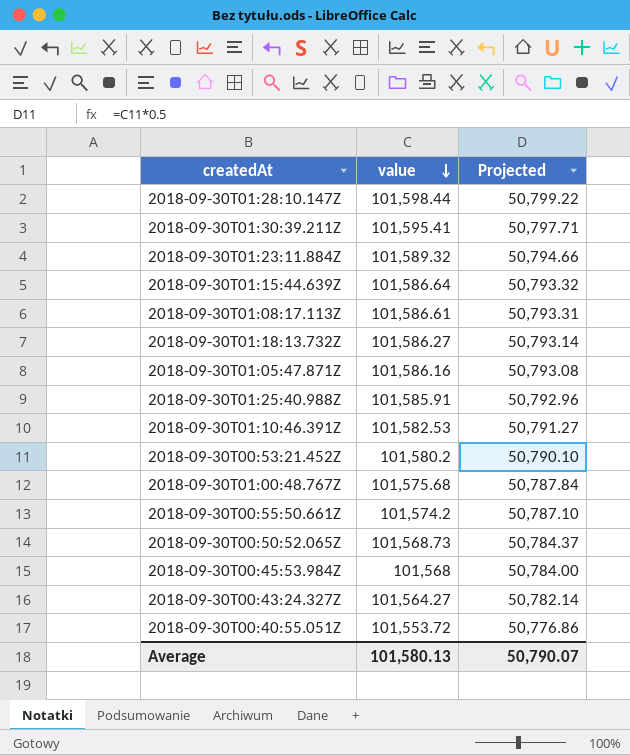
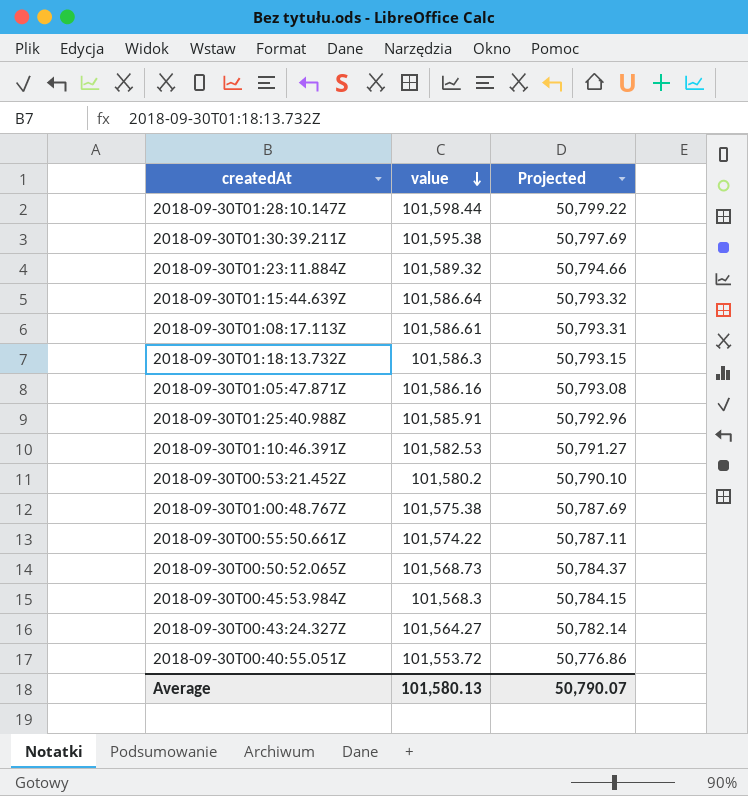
2018-09-30T01:30:39.211Z | value: 101,595.41 -> 101,595.38
2018-09-30T01:30:39.211Z | Projected: 50,797.71 -> 50,797.69
2018-09-30T01:18:13.732Z | value: 101,586.27 -> 101,586.3
2018-09-30T01:18:13.732Z | Projected: 50,793.14 -> 50,793.15
2018-09-30T01:00:48.767Z | value: 101,575.68 -> 101,575.38
2018-09-30T01:00:48.767Z | Projected: 50,787.84 -> 50,787.69
2018-09-30T00:55:50.661Z | value: 101,574.2 -> 101,574.22
2018-09-30T00:55:50.661Z | Projected: 50,787.10 -> 50,787.11
2018-09-30T00:45:53.984Z | value: 101,568 -> 101,568.3
2018-09-30T00:45:53.984Z | Projected: 50,784.00 -> 50,784.15

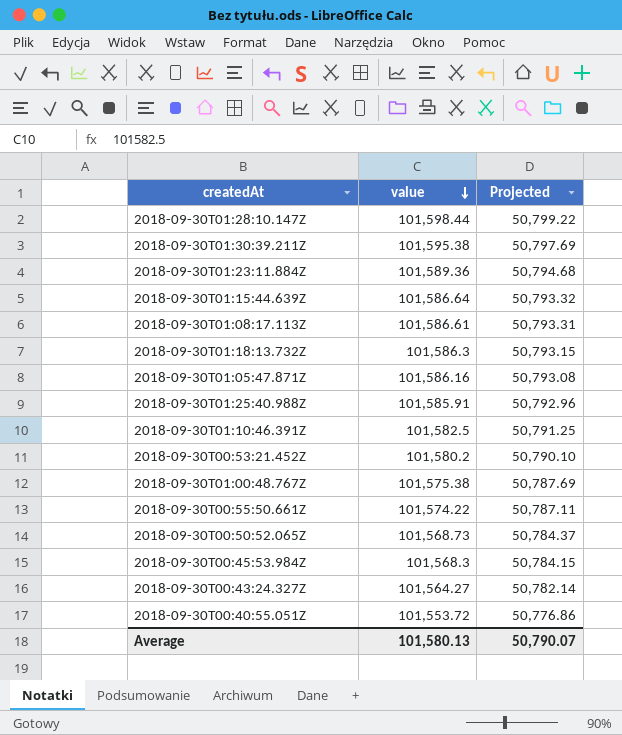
2018-09-30T01:23:11.884Z | value: 101,589.32 -> 101,589.36
2018-09-30T01:23:11.884Z | Projected: 50,794.66 -> 50,794.68
2018-09-30T01:10:46.391Z | value: 101,582.53 -> 101,582.5
2018-09-30T01:10:46.391Z | Projected: 50,791.27 -> 50,791.25

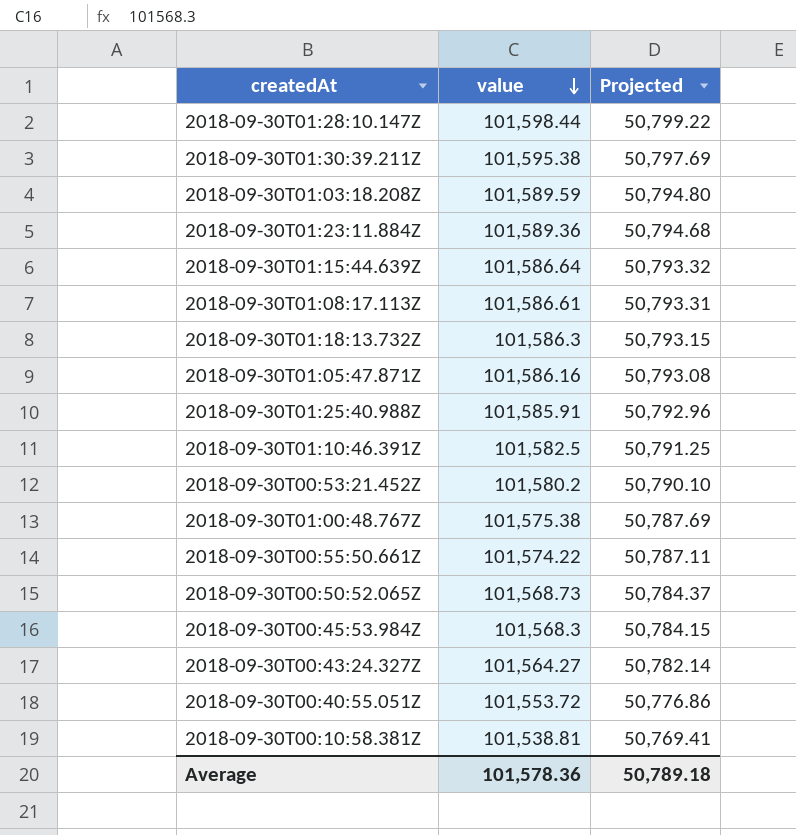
row 2018-09-30T01:03:18.208Z: none -> 101,589.59 | 50,794.80
row 2018-09-30T00:10:58.381Z: none -> 101,538.81 | 50,769.41
Average | value: 101,580.13 -> 101,578.36
Average | Projected: 50,790.07 -> 50,789.18

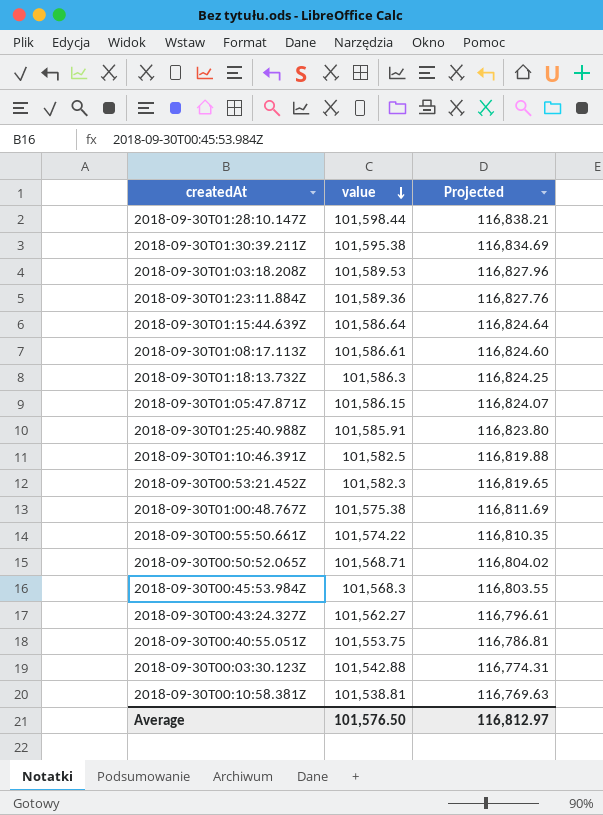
column Projected | formula: [value] * 0.5 -> [value] * 1.15
2018-09-30T01:03:18.208Z | value: 101,589.59 -> 101,589.53
2018-09-30T01:05:47.871Z | value: 101,586.16 -> 101,586.15
2018-09-30T00:53:21.452Z | value: 101,580.2 -> 101,582.3
2018-09-30T00:50:52.065Z | value: 101,568.73 -> 101,568.71
2018-09-30T00:43:24.327Z | value: 101,564.27 -> 101,562.27
2018-09-30T00:40:55.051Z | value: 101,553.72 -> 101,553.75
row 2018-09-30T00:03:30.123Z: none -> 101,542.88 | 116,774.31
Average | value: 101,578.36 -> 101,576.50
Average | Projected: 50,789.18 -> 116,812.97

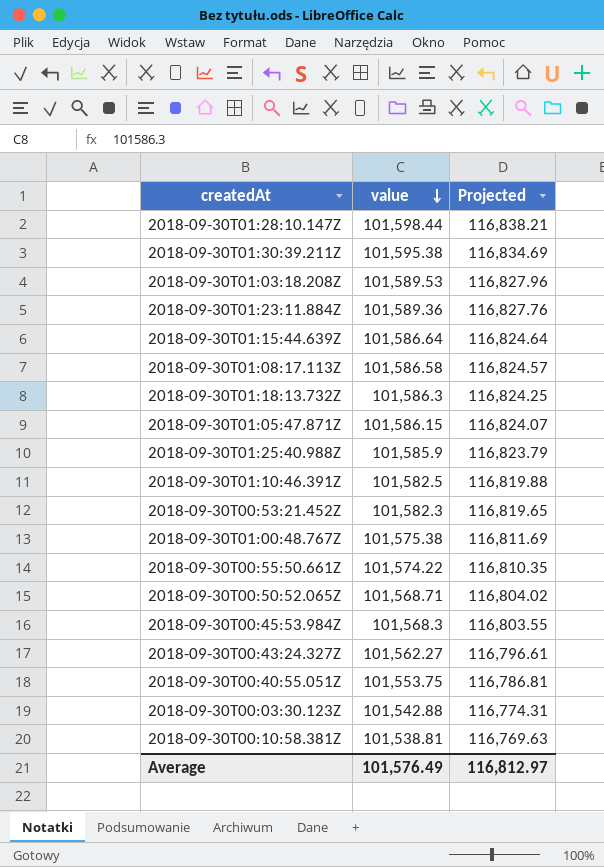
2018-09-30T01:08:17.113Z | value: 101,586.61 -> 101,586.58
2018-09-30T01:08:17.113Z | Projected: 116,824.60 -> 116,824.57
2018-09-30T01:25:40.988Z | value: 101,585.91 -> 101,585.9
2018-09-30T01:25:40.988Z | Projected: 116,823.80 -> 116,823.79
Average | value: 101,576.50 -> 101,576.49

